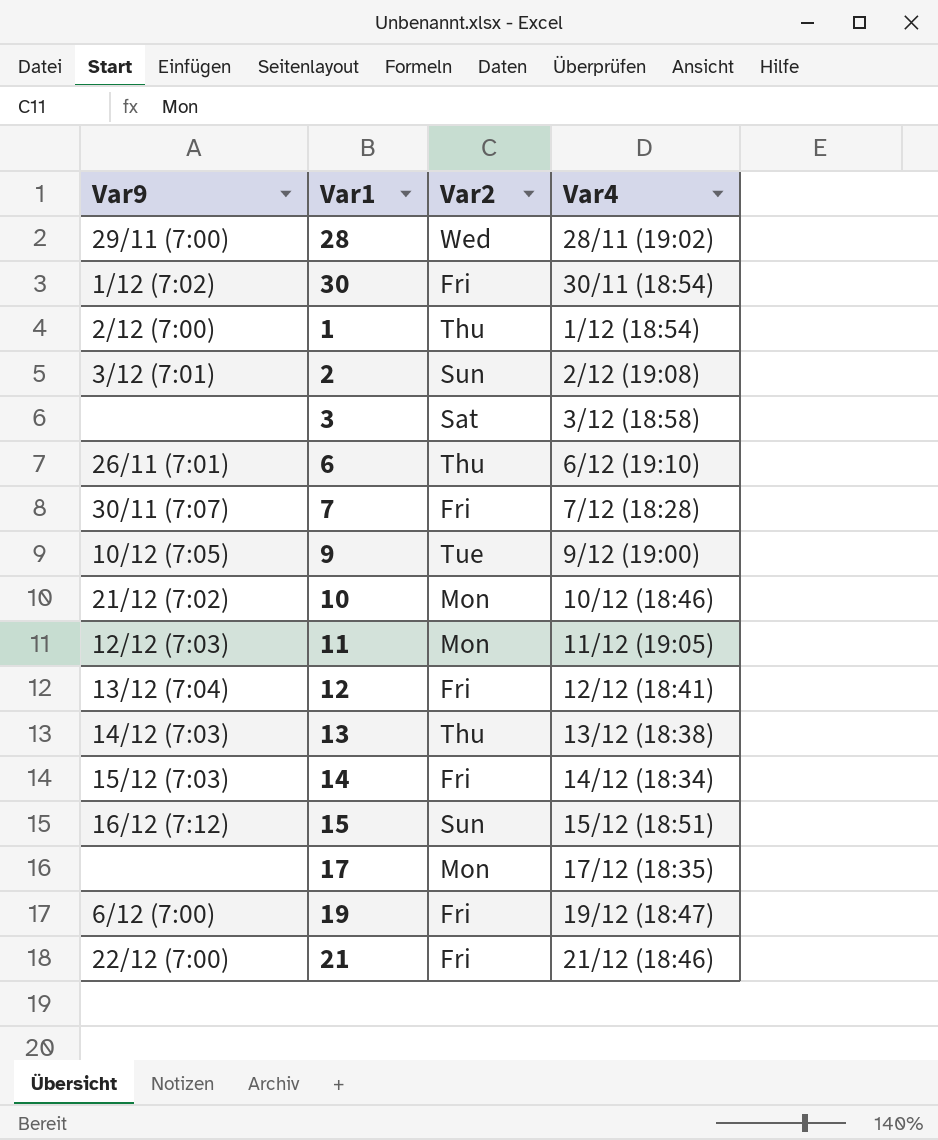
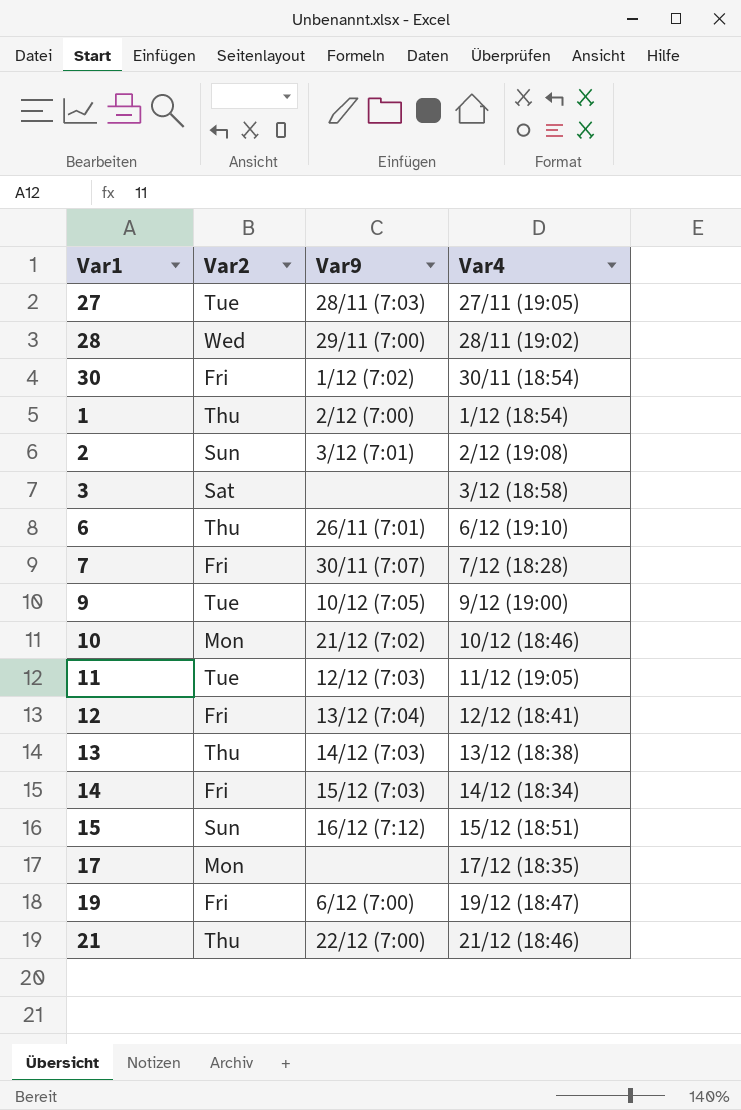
column Var9 | position: 1 -> 3
row 27: none -> Tue | 28/11 (7:03) | 27/11 (19:05)
11 | Var2: Mon -> Tue
21 | Var2: Fri -> Thu

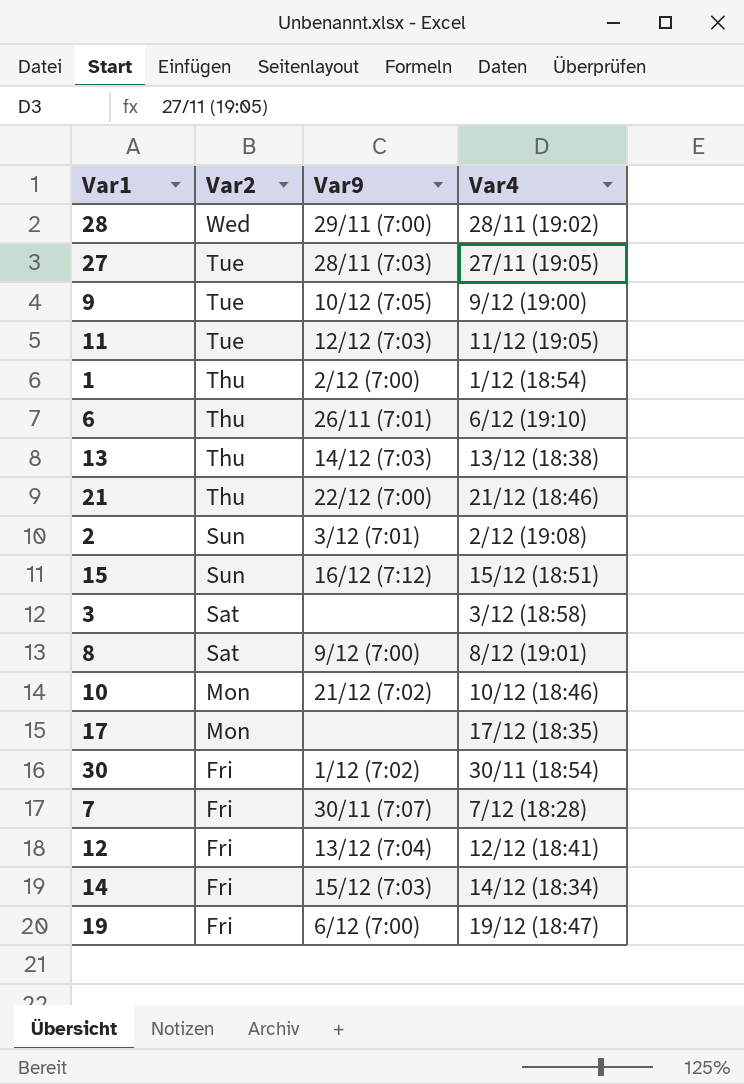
row order: none -> Var2 descending
row 8: none -> Sat | 9/12 (7:00) | 8/12 (19:01)

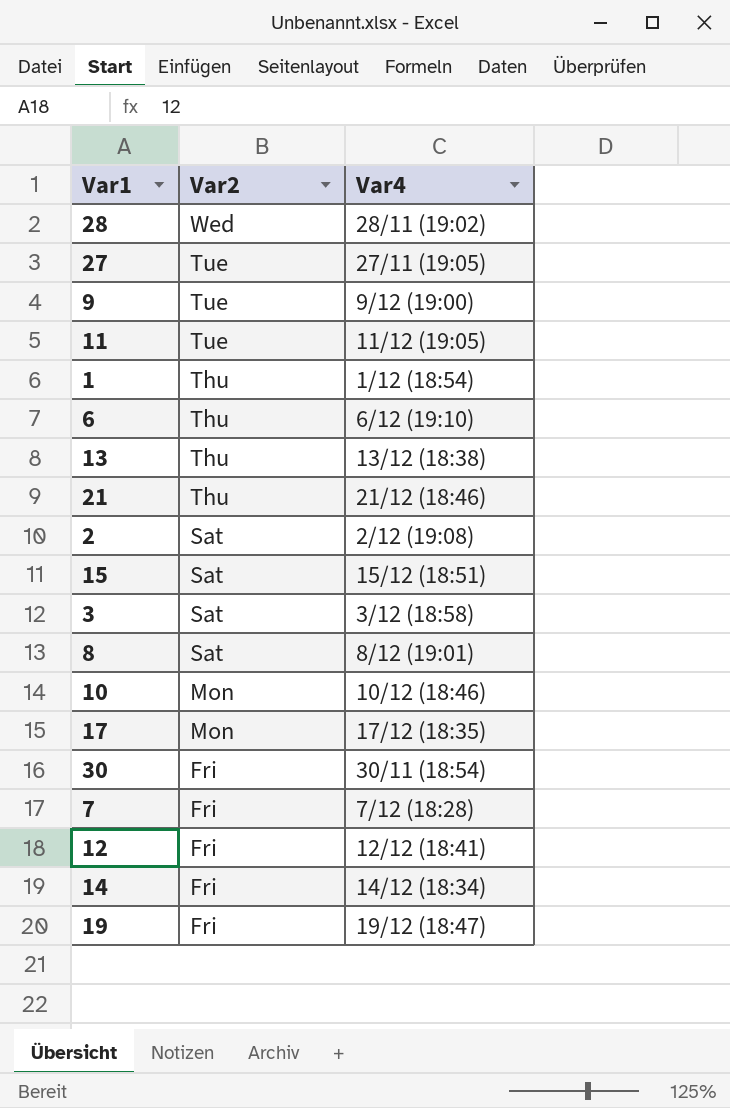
column Var9 | position: 3 -> none
2 | Var2: Sun -> Sat
15 | Var2: Sun -> Sat

